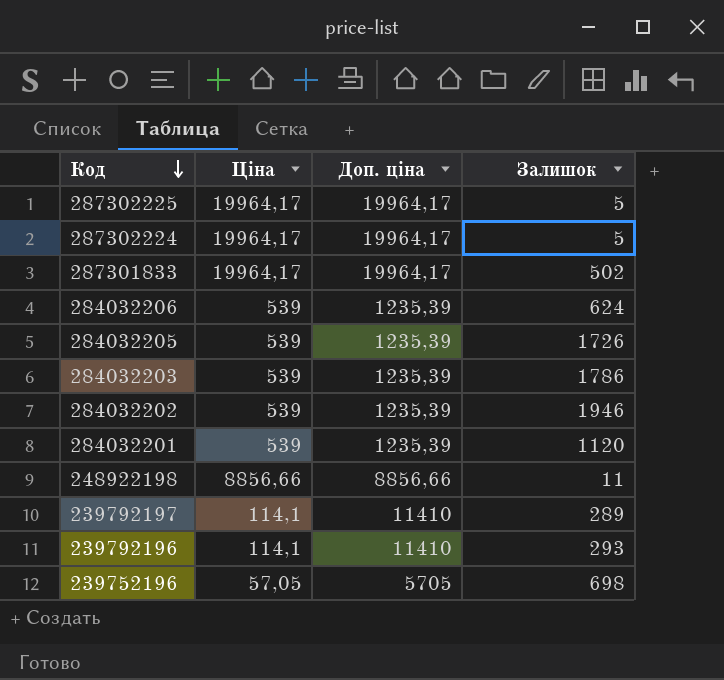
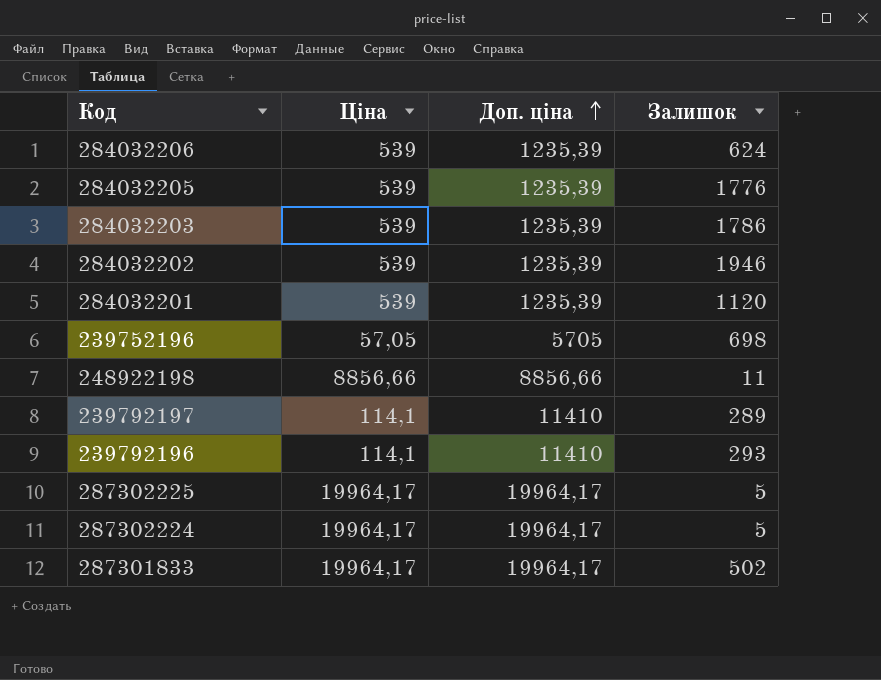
row order: Код descending -> Доп. ціна ascending
284032205 | Залишок: 1726 -> 1776

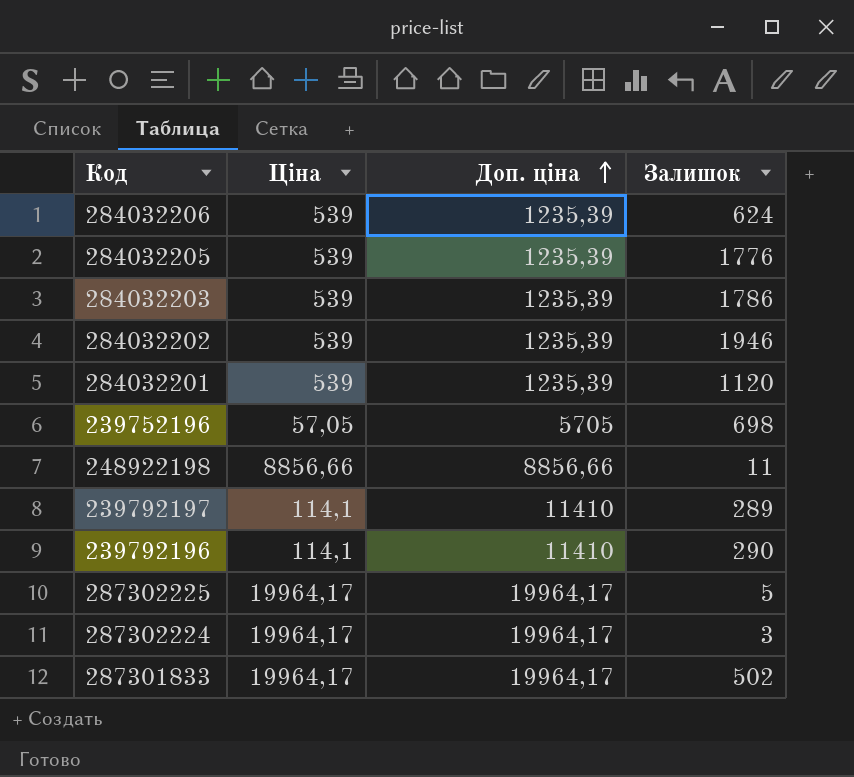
239792196 | Залишок: 293 -> 290
287302224 | Залишок: 5 -> 3

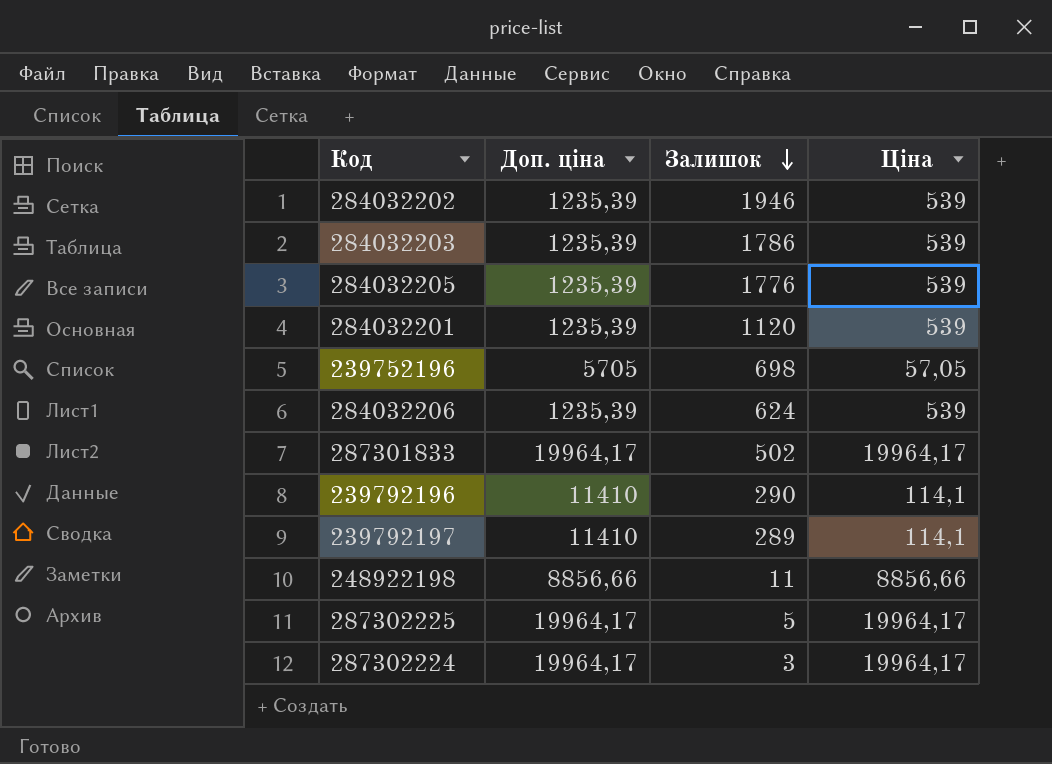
row order: Доп. ціна ascending -> Залишок descending
column Ціна | position: 2 -> 4

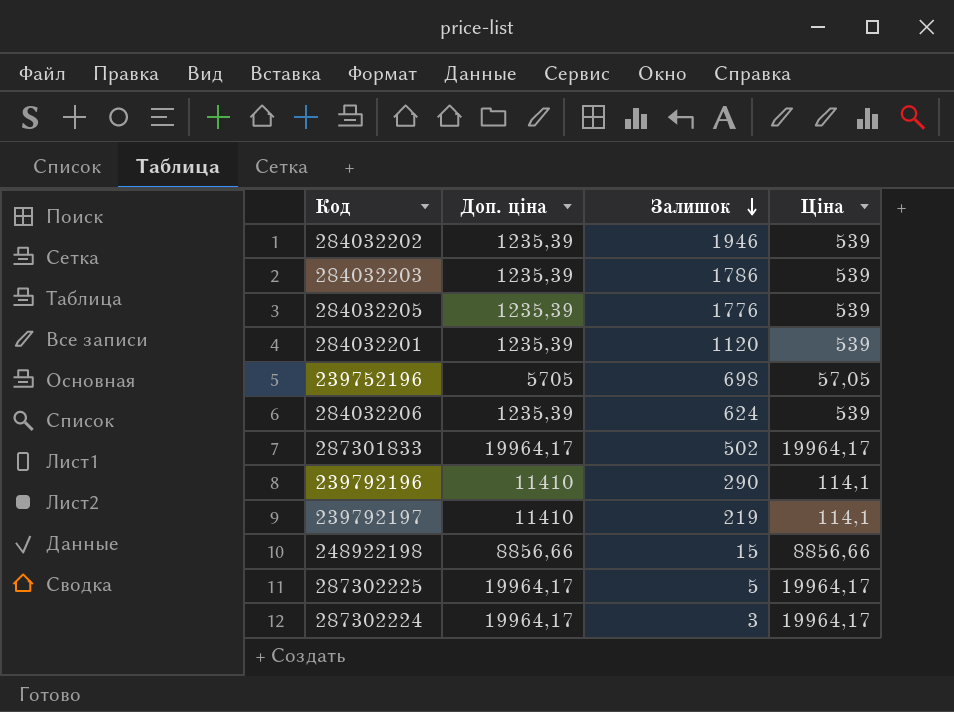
239792197 | Залишок: 289 -> 219
248922198 | Залишок: 11 -> 15

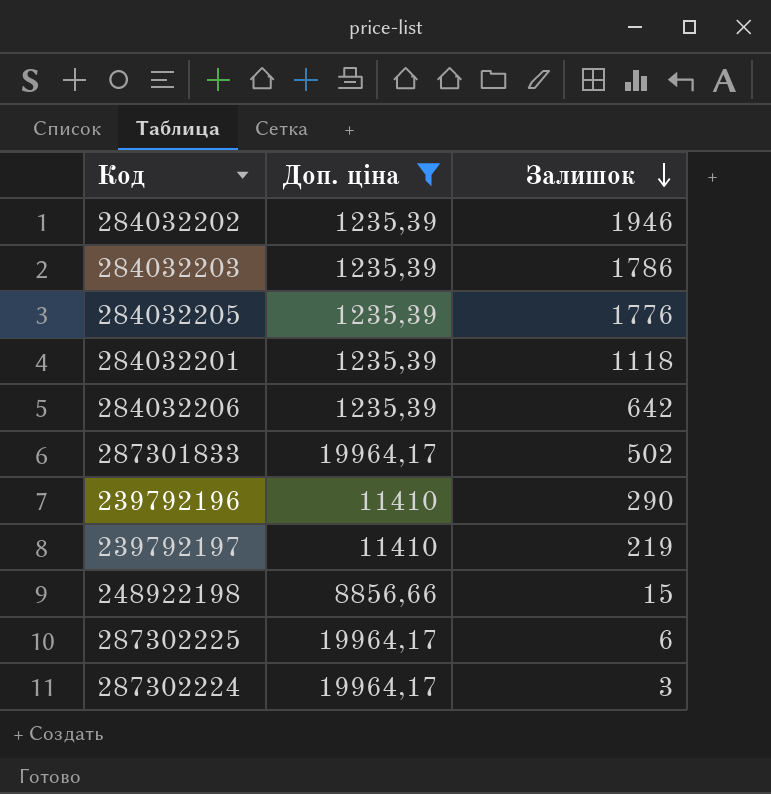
filter: none -> Доп. ціна != 5705
column Ціна | position: 4 -> none
284032201 | Залишок: 1120 -> 1118
284032206 | Залишок: 624 -> 642
287302225 | Залишок: 5 -> 6

